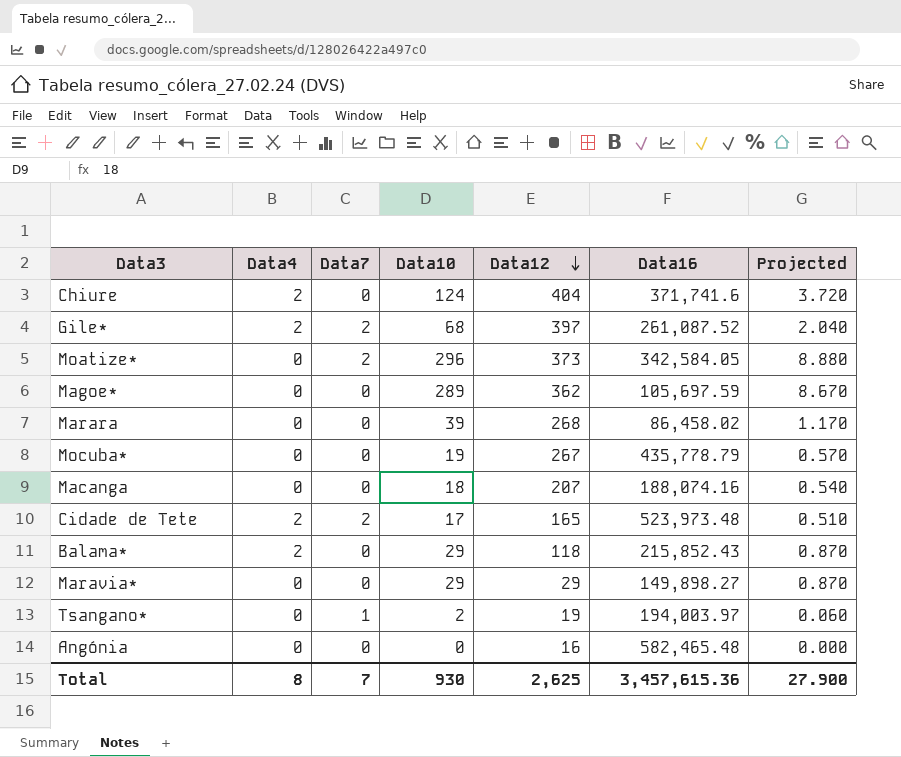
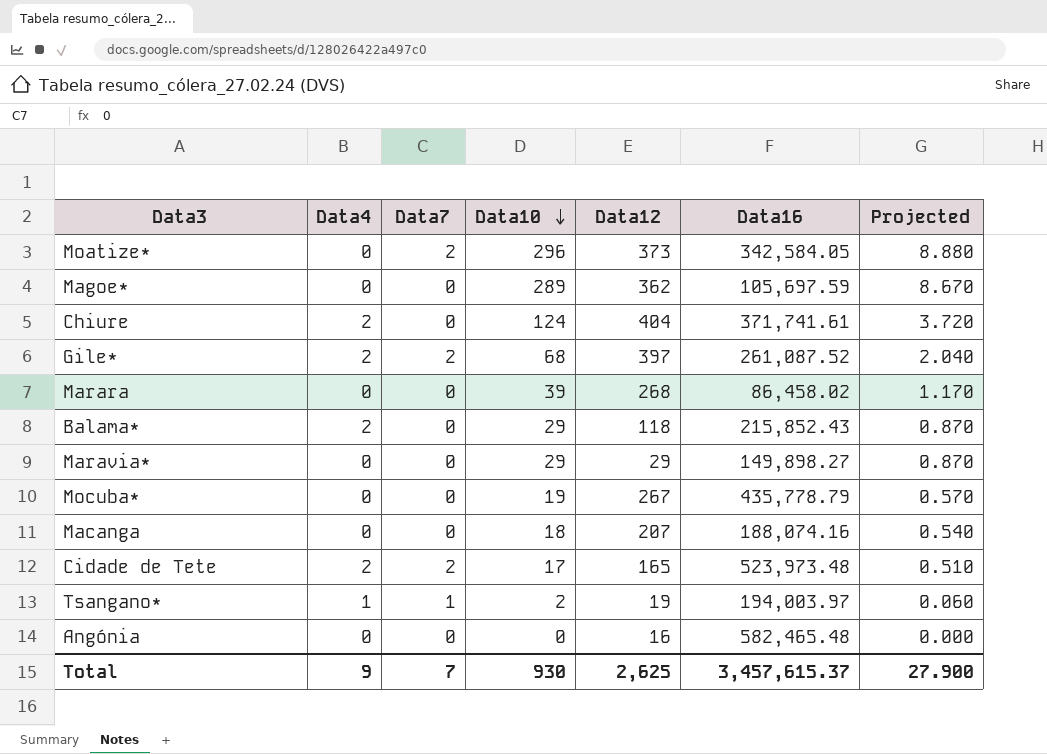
row order: Data12 descending -> Data10 descending
Chiure | Data16: 371,741.6 -> 371,741.61
Tsangano* | Data4: 0 -> 1
Total | Data4: 8 -> 9
Total | Data16: 3,457,615.36 -> 3,457,615.37

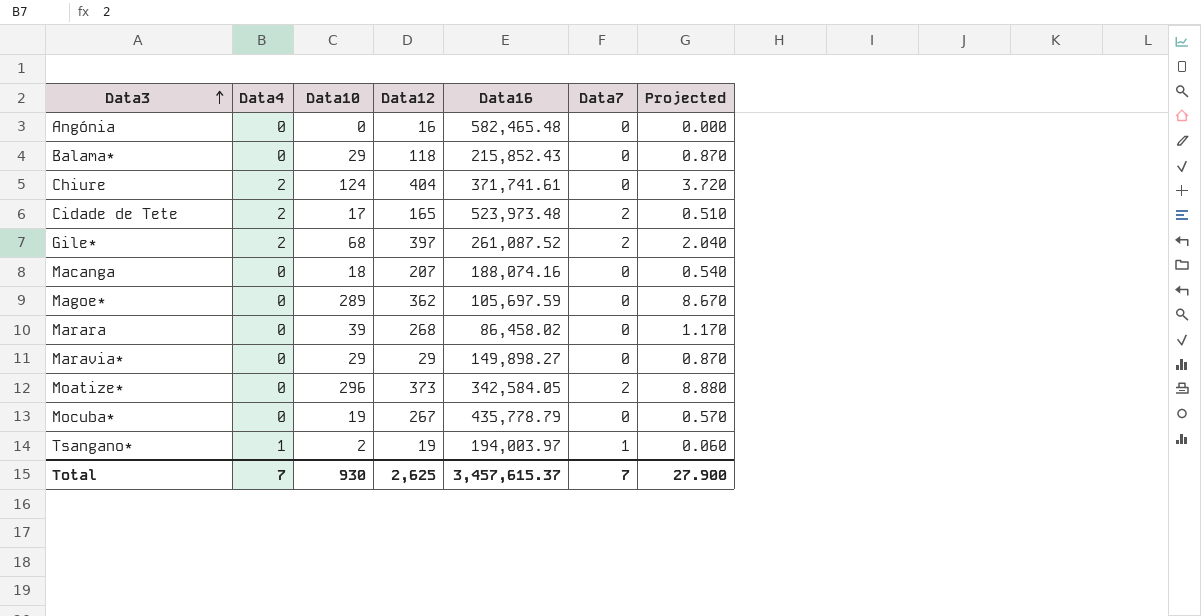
row order: Data10 descending -> Data3 ascending
column Data7 | position: 3 -> 6
Balama* | Data4: 2 -> 0
Total | Data4: 9 -> 7

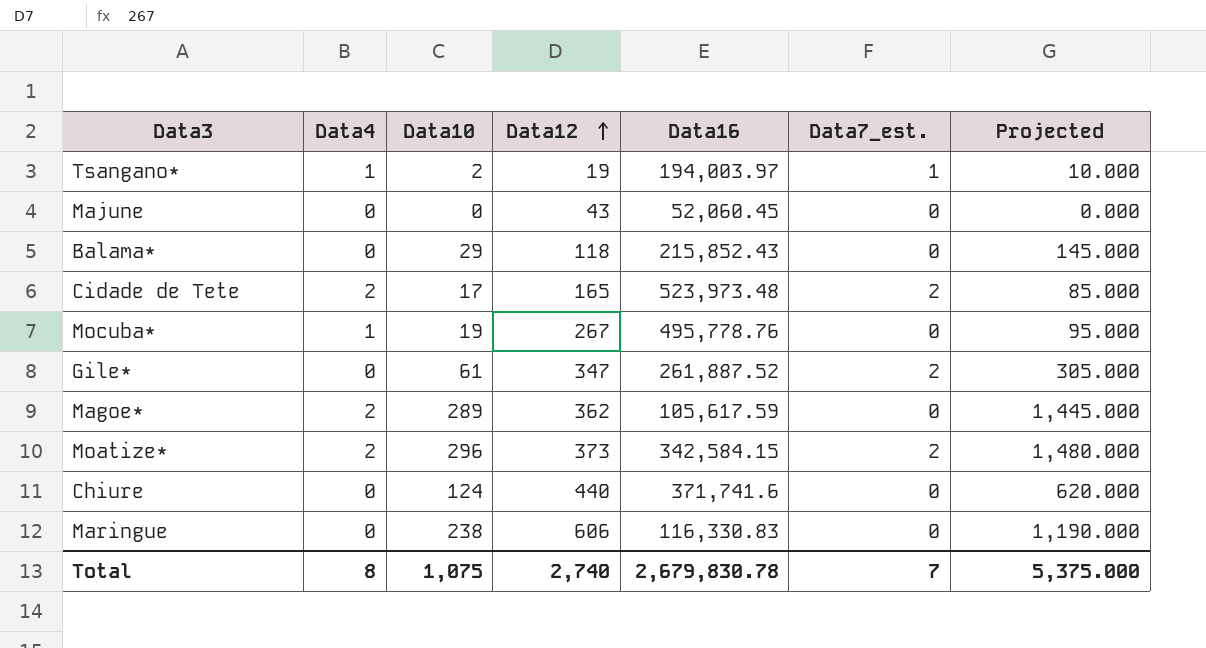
row order: Data3 ascending -> Data12 ascending
column name: Data7 -> Data7_est.
column Projected | formula: [Data10] * 0.03 -> [Data10] * 5
row Angónia: 0 | 0 | 16 | 582,465.48 | 0 | 0.000 -> none
row Macanga: 0 | 18 | 207 | 188,074.16 | 0 | 0.540 -> none
row Marara: 0 | 39 | 268 | 86,458.02 | 0 | 1.170 -> none
row Maravia*: 0 | 29 | 29 | 149,898.27 | 0 | 0.870 -> none
row Majune: none -> 0 | 0 | 43 | 52,060.45 | 0 | 0.000
Mocuba* | Data4: 0 -> 1
Mocuba* | Data16: 435,778.79 -> 495,778.76
Gile* | Data4: 2 -> 0
Gile* | Data10: 68 -> 61
Gile* | Data12: 397 -> 347
Gile* | Data16: 261,087.52 -> 261,887.52
Magoe* | Data4: 0 -> 2
Magoe* | Data16: 105,697.59 -> 105,617.59
Moatize* | Data4: 0 -> 2
Moatize* | Data16: 342,584.05 -> 342,584.15
Chiure | Data4: 2 -> 0
Chiure | Data12: 404 -> 440
Chiure | Data16: 371,741.61 -> 371,741.6
row Maringue: none -> 0 | 238 | 606 | 116,330.83 | 0 | 1,190.000
Total | Data4: 7 -> 8
Total | Data10: 930 -> 1,075
Total | Data12: 2,625 -> 2,740
Total | Data16: 3,457,615.37 -> 2,679,830.78
Total | Projected: 27.900 -> 5,375.000

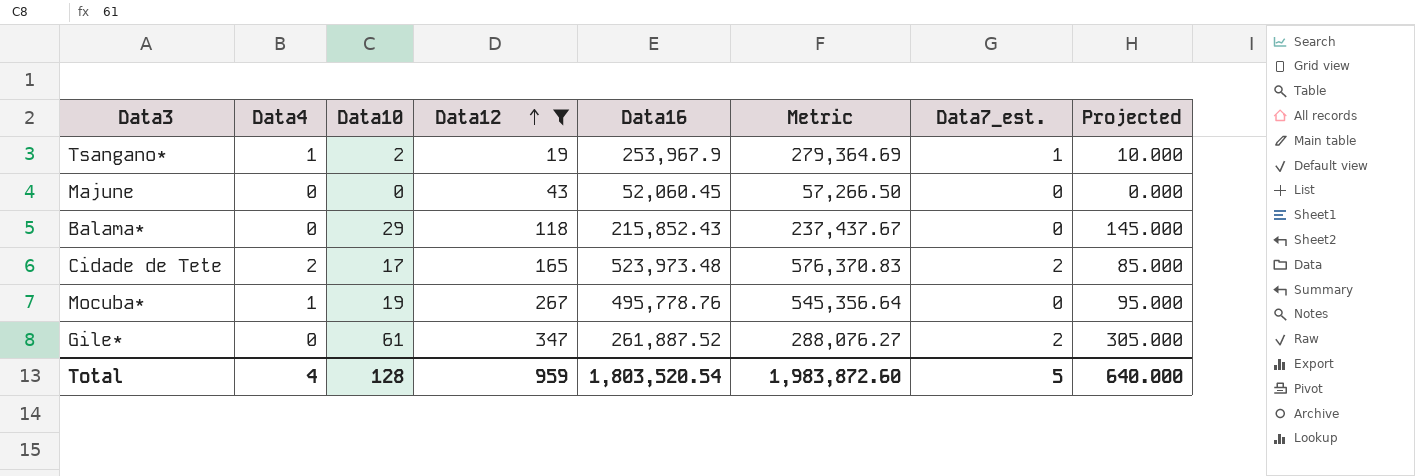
filter: none -> Data12 <= 347
column Metric | formula: none -> [Data16] * 1.1
Tsangano* | Data16: 194,003.97 -> 253,967.9
Total | Data4: 8 -> 4
Total | Data10: 1,075 -> 128
Total | Data12: 2,740 -> 959
Total | Data16: 2,679,830.78 -> 1,803,520.54
Total | Data7_est.: 7 -> 5
Total | Projected: 5,375.000 -> 640.000

